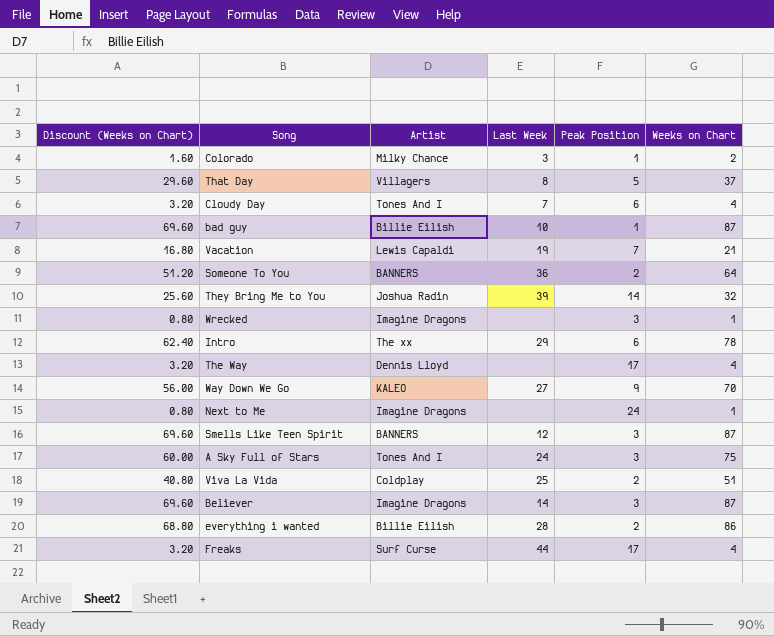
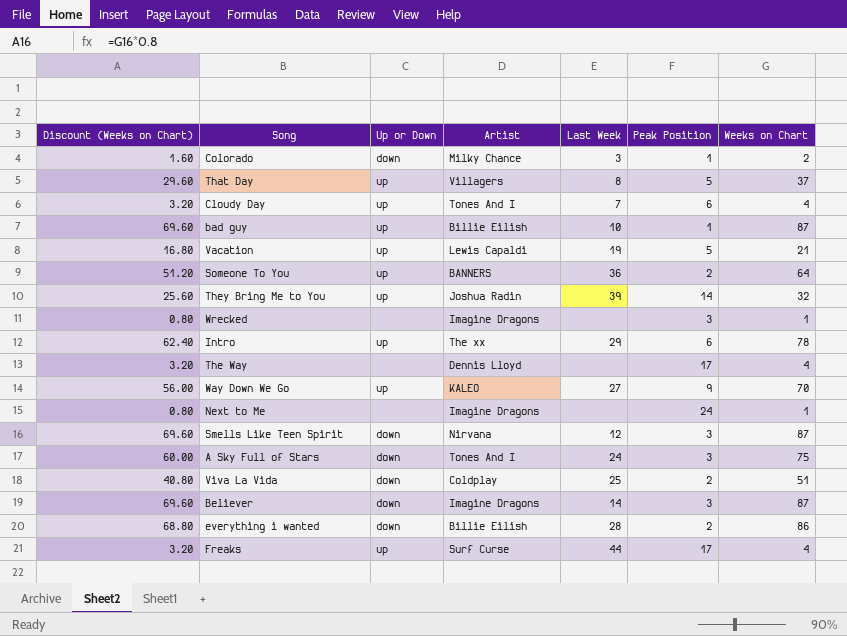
column Up or Down | position: none -> 3
Vacation | Peak Position: 7 -> 5
Smells Like Teen Spirit | Artist: BANNERS -> Nirvana

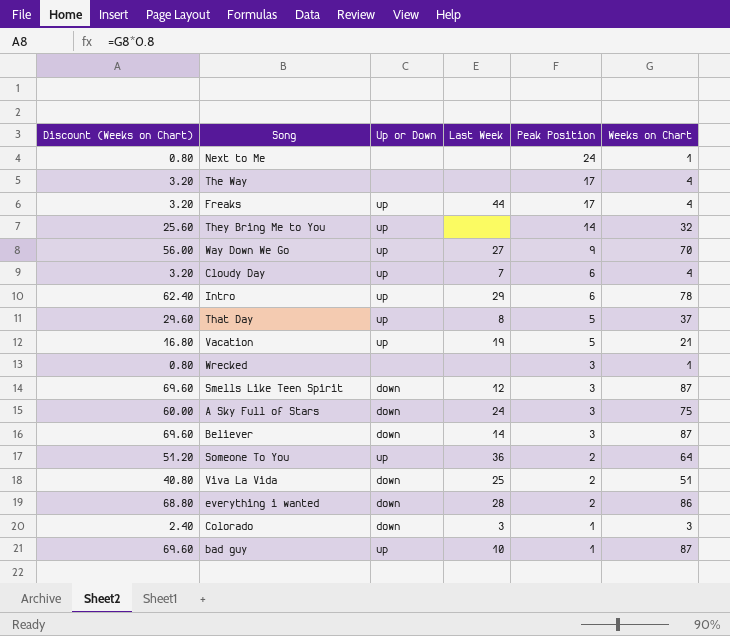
row order: none -> Peak Position descending
column Artist | position: 4 -> none
They Bring Me to You | Last Week: 39 -> none
Colorado | Discount (Weeks on Chart): 1.60 -> 2.40
Colorado | Weeks on Chart: 2 -> 3

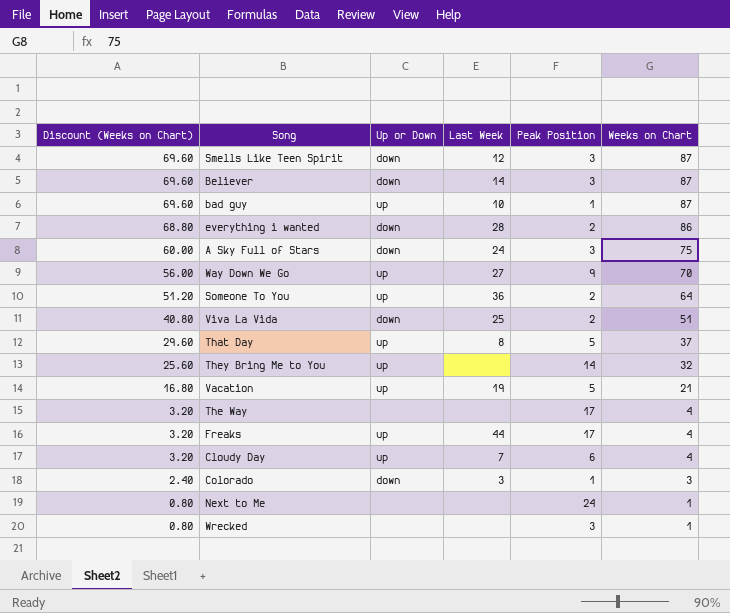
row order: Peak Position descending -> Discount (Weeks on Chart) descending
row Intro: 62.40 | up | 29 | 6 | 78 -> none

